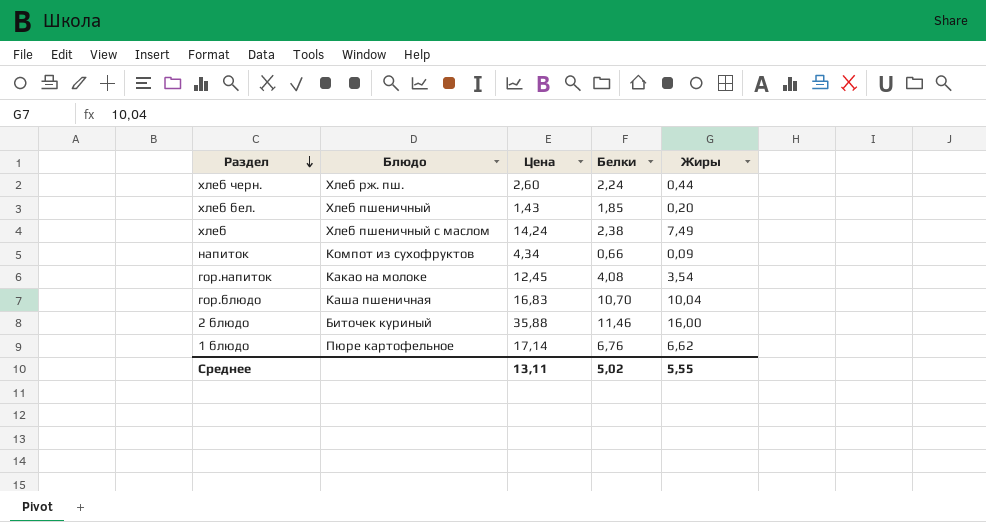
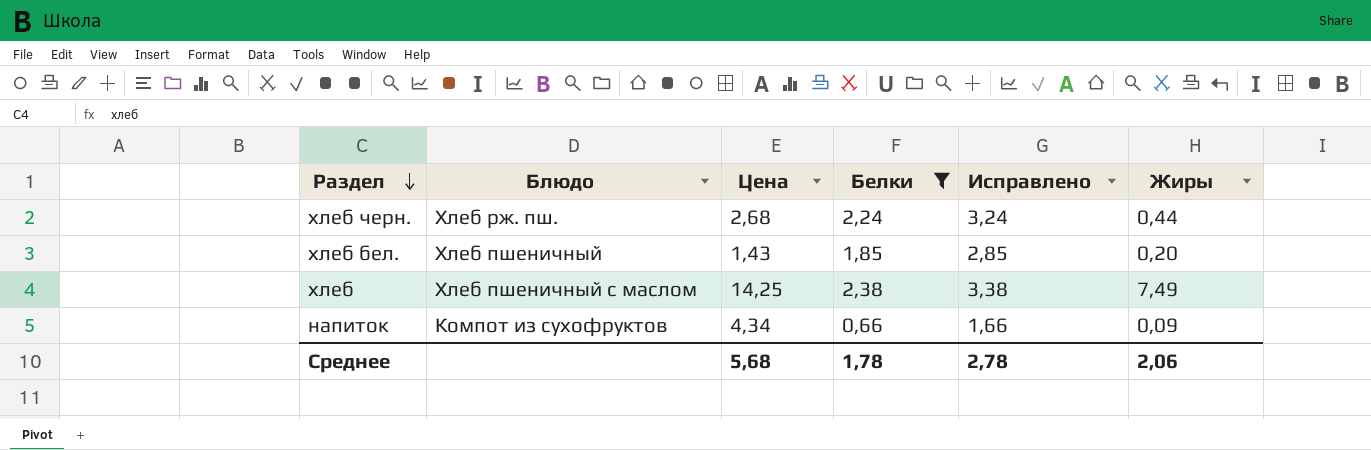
filter: none -> Белки <= 2,38
column Исправлено | formula: none -> [Белки] + 1
хлеб черн. | Цена: 2,60 -> 2,68
хлеб | Цена: 14,24 -> 14,25
Среднее | Цена: 13,11 -> 5,68
Среднее | Белки: 5,02 -> 1,78
Среднее | Жиры: 5,55 -> 2,06

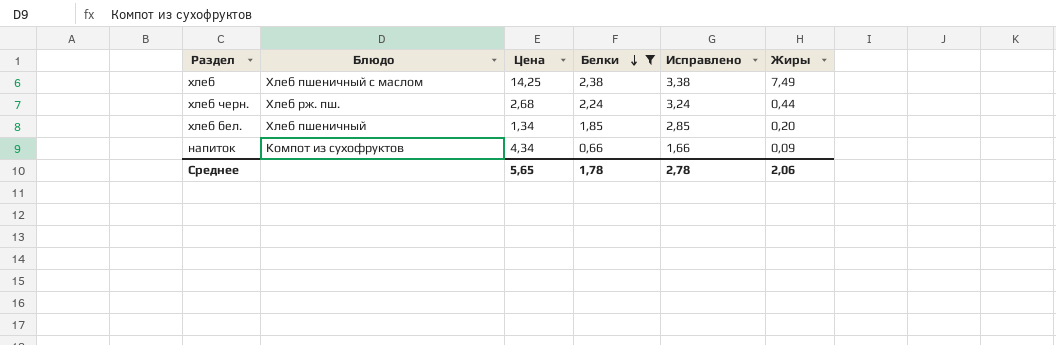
row order: Раздел descending -> Белки descending
хлеб бел. | Цена: 1,43 -> 1,34
Среднее | Цена: 5,68 -> 5,65

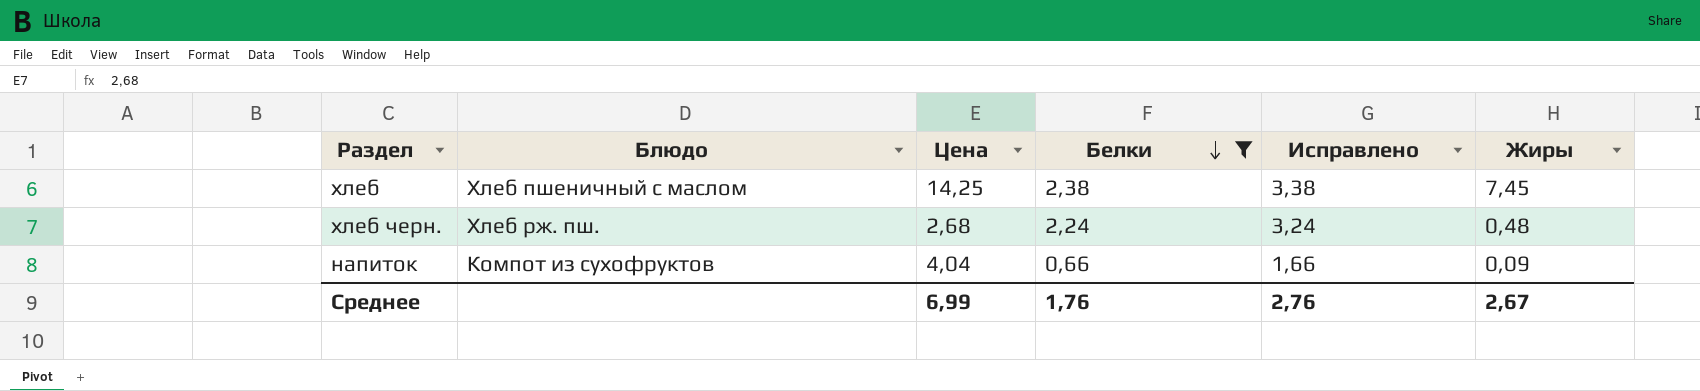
row хлеб бел.: Хлеб пшеничный | 1,34 | 1,85 | 2,85 | 0,20 -> none
хлеб | Жиры: 7,49 -> 7,45
хлеб черн. | Жиры: 0,44 -> 0,48
напиток | Цена: 4,34 -> 4,04
Среднее | Цена: 5,65 -> 6,99
Среднее | Белки: 1,78 -> 1,76
Среднее | Исправлено: 2,78 -> 2,76
Среднее | Жиры: 2,06 -> 2,67

